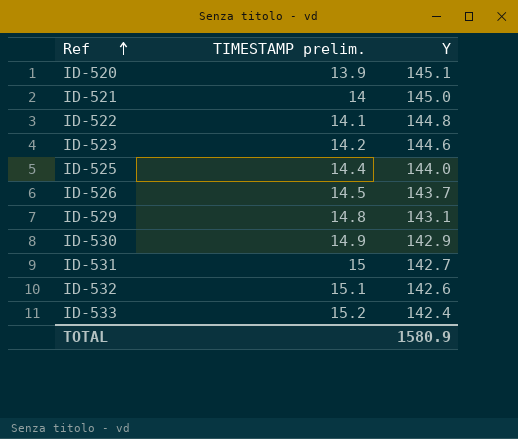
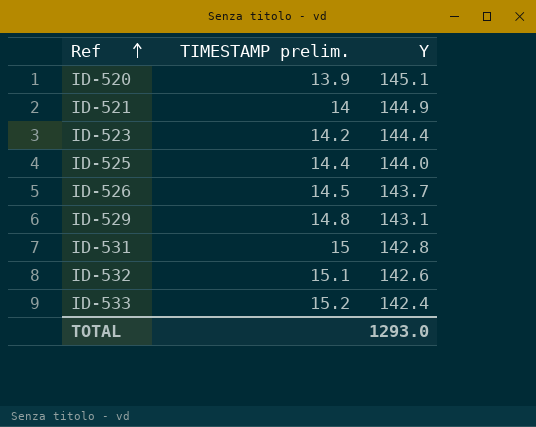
row ID-522: 14.1 | 144.8 -> none
row ID-530: 14.9 | 142.9 -> none
ID-521 | Y: 145.0 -> 144.9
ID-523 | Y: 144.6 -> 144.4
ID-531 | Y: 142.7 -> 142.8
TOTAL | Y: 1580.9 -> 1293.0

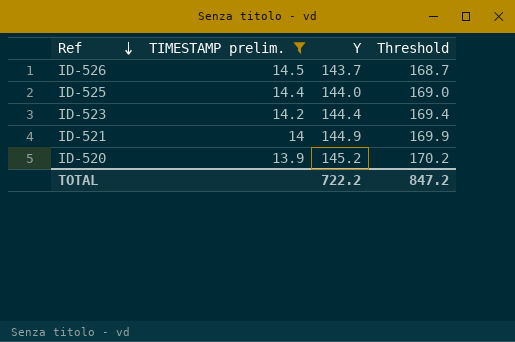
filter: none -> TIMESTAMP prelim. <= 14.5
row order: Ref ascending -> Ref descending
column Threshold | formula: none -> [Y] + 25
ID-520 | Y: 145.1 -> 145.2
TOTAL | Y: 1293.0 -> 722.2

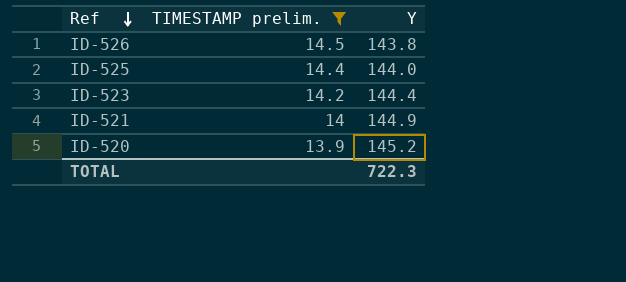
column Threshold | formula: [Y] + 25 -> none
ID-526 | Y: 143.7 -> 143.8
TOTAL | Y: 722.2 -> 722.3

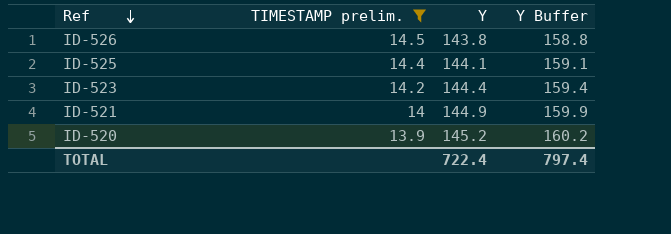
column Y Buffer | formula: none -> [Y] + 15
ID-525 | Y: 144.0 -> 144.1
TOTAL | Y: 722.3 -> 722.4

